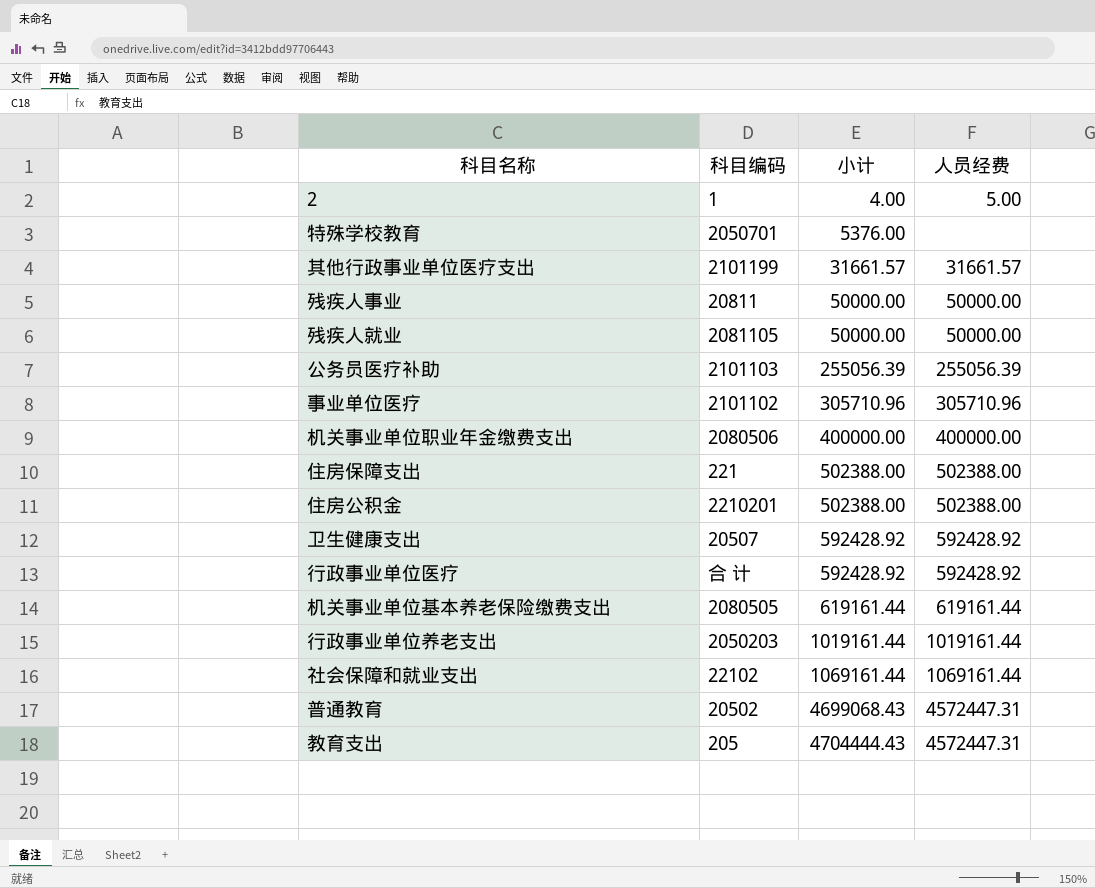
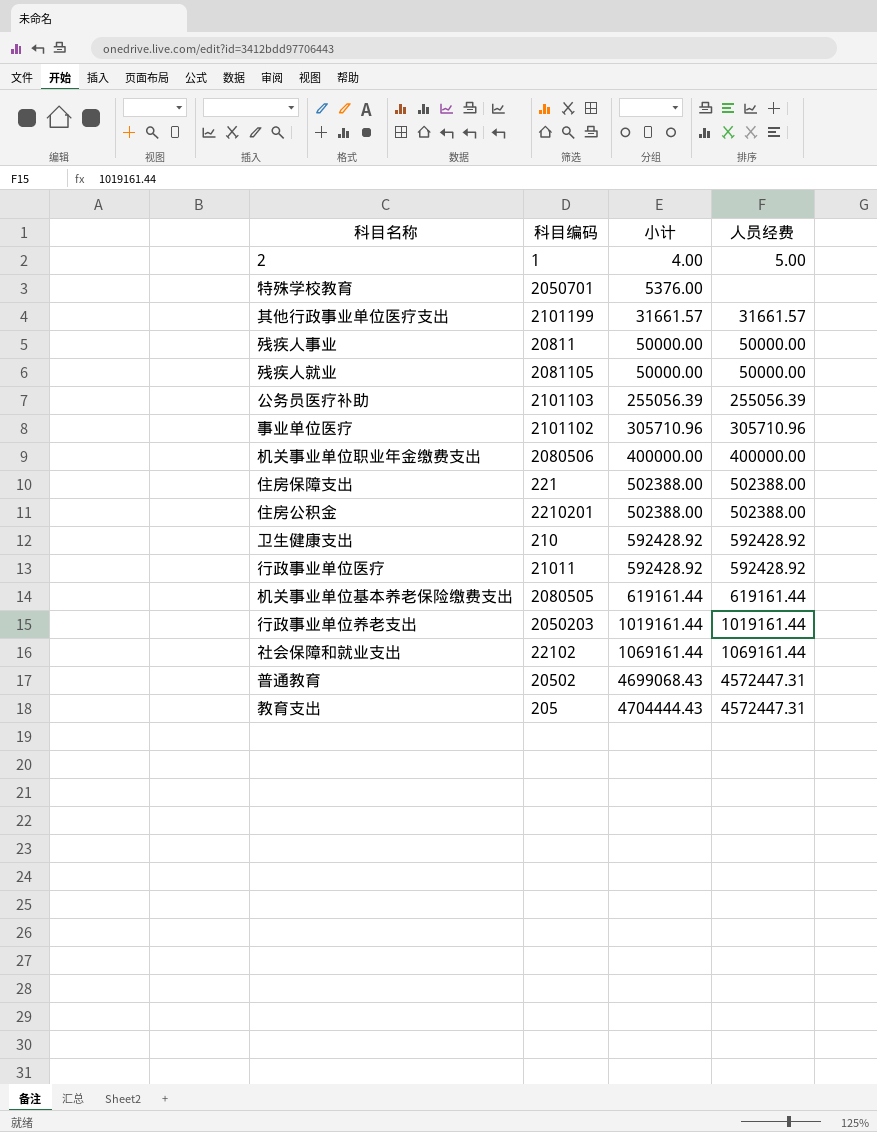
卫生健康支出 | 科目编码: 20507 -> 210
行政事业单位医疗 | 科目编码: 合 计 -> 21011

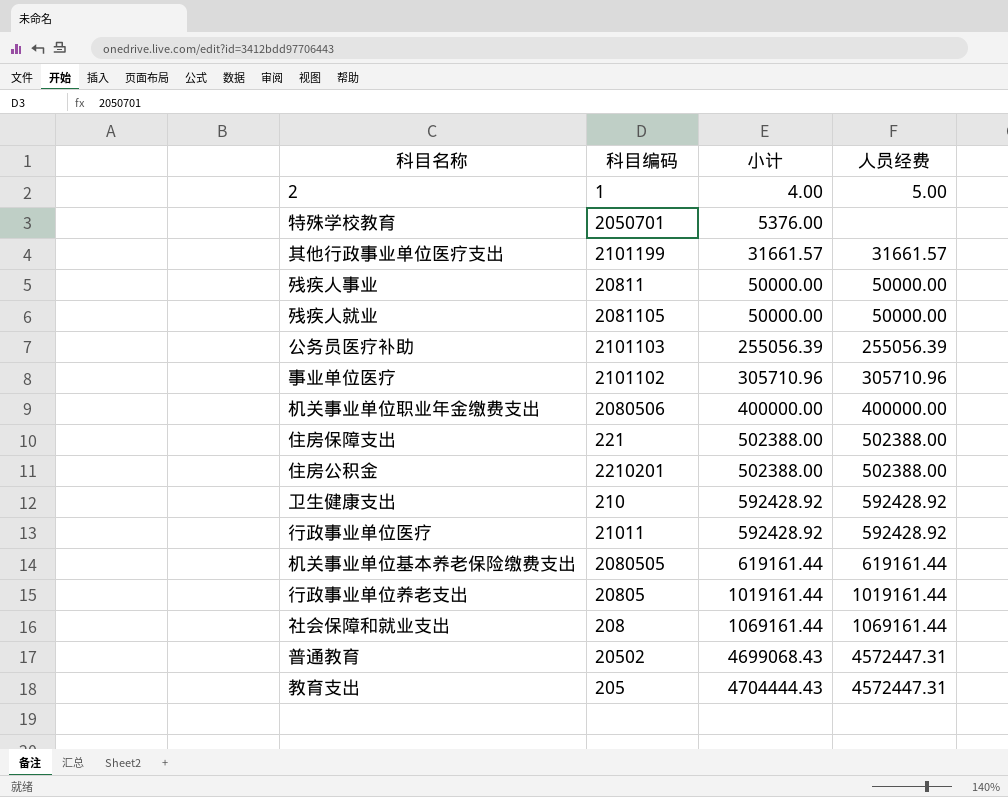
行政事业单位养老支出 | 科目编码: 2050203 -> 20805
社会保障和就业支出 | 科目编码: 22102 -> 208

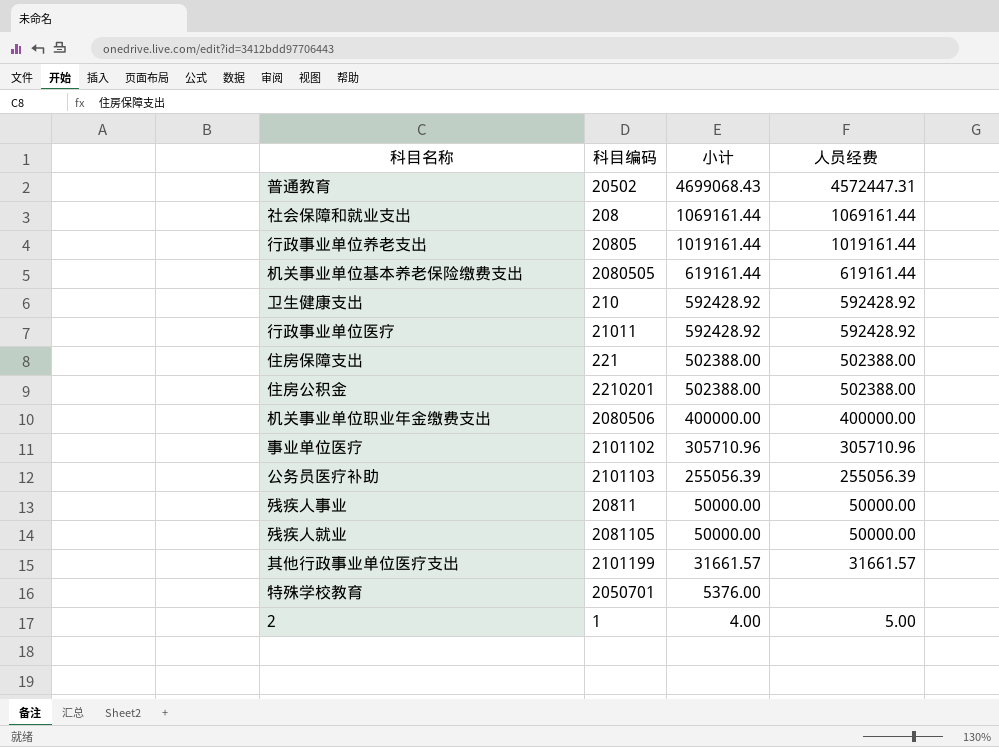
row order: 小计 ascending -> 小计 descending
row 教育支出: 205 | 4704444.43 | 4572447.31 -> none

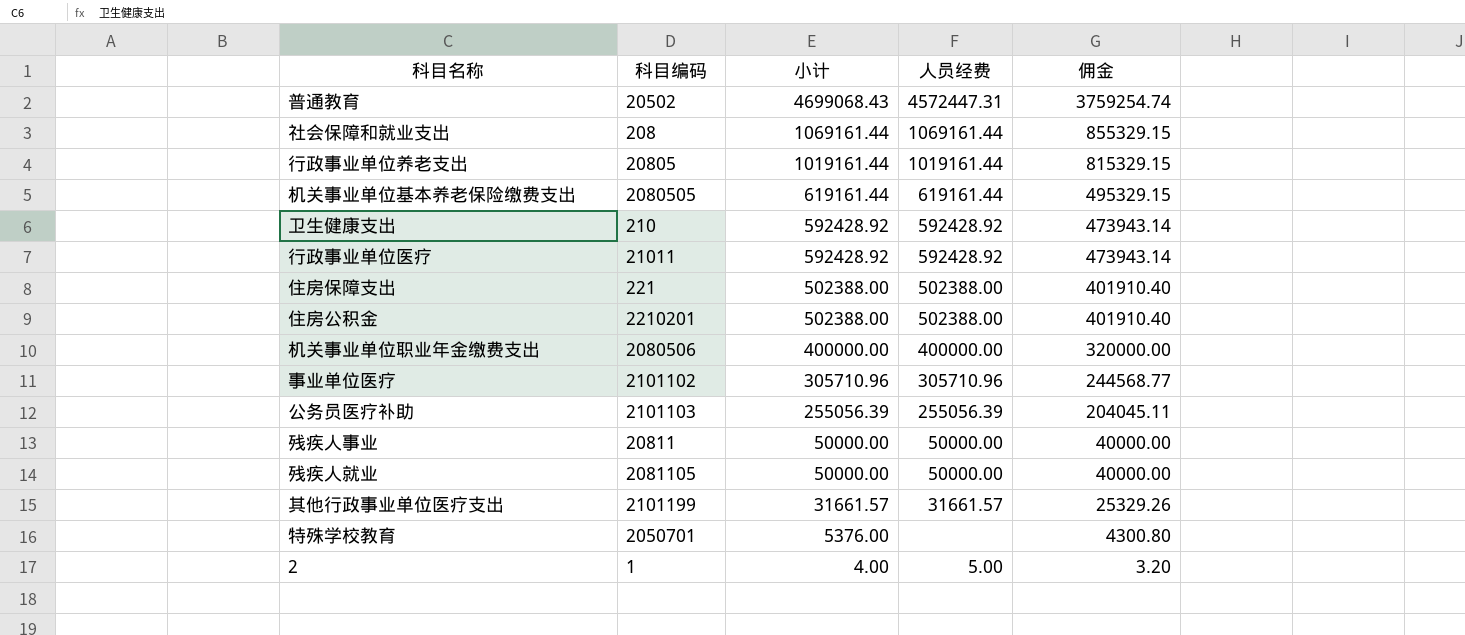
column 佣金 | formula: none -> [小计] * 0.8

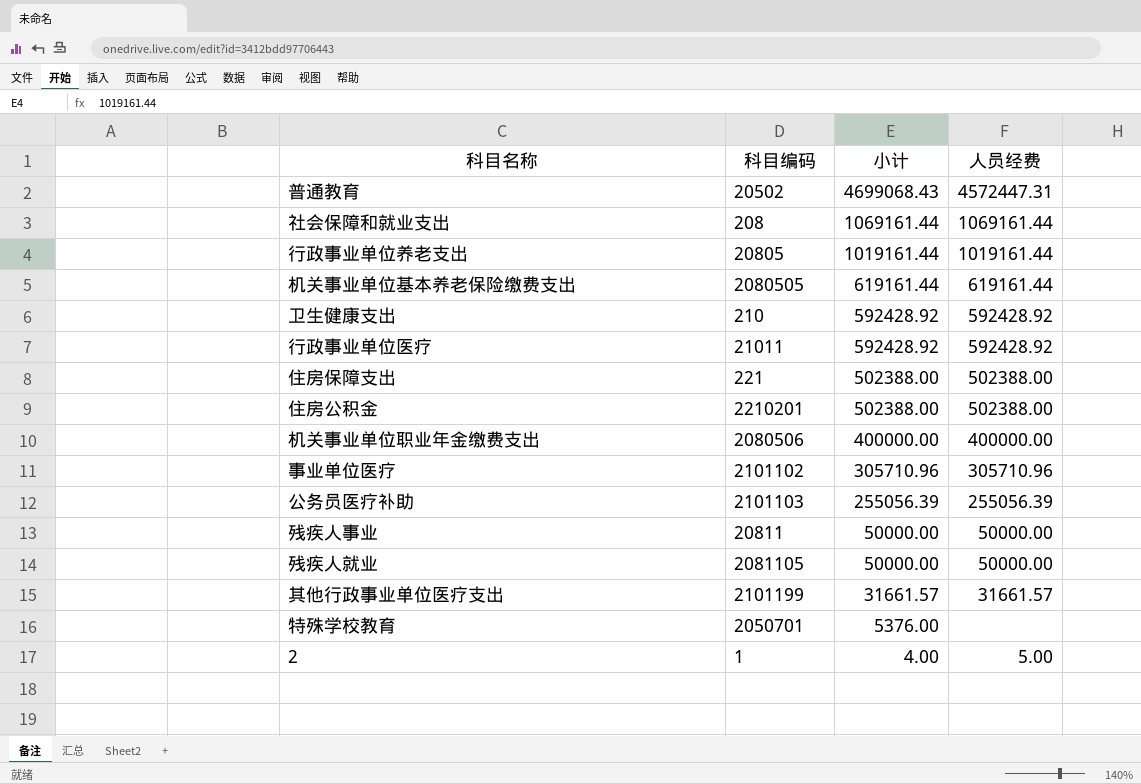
column 佣金 | formula: [小计] * 0.8 -> none

